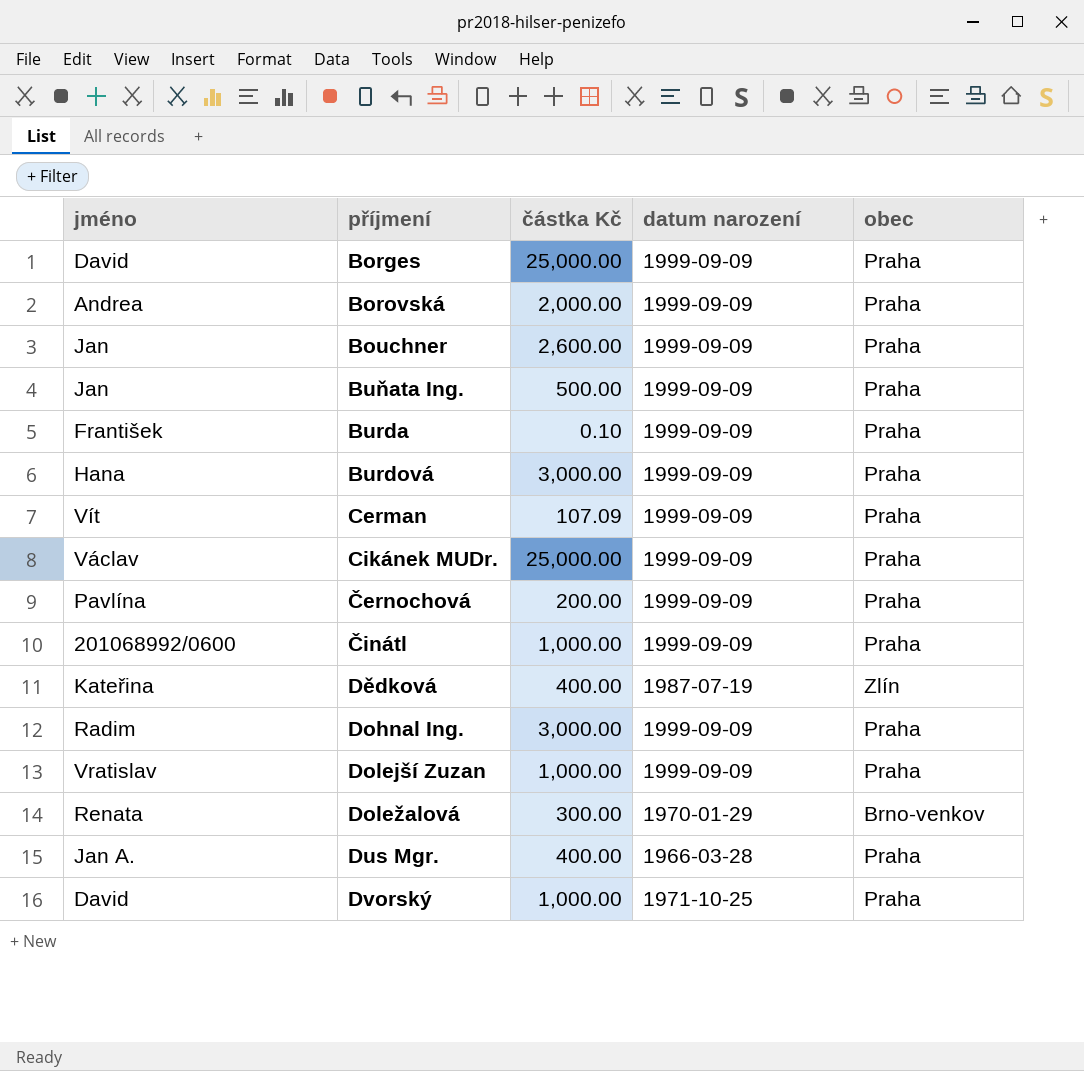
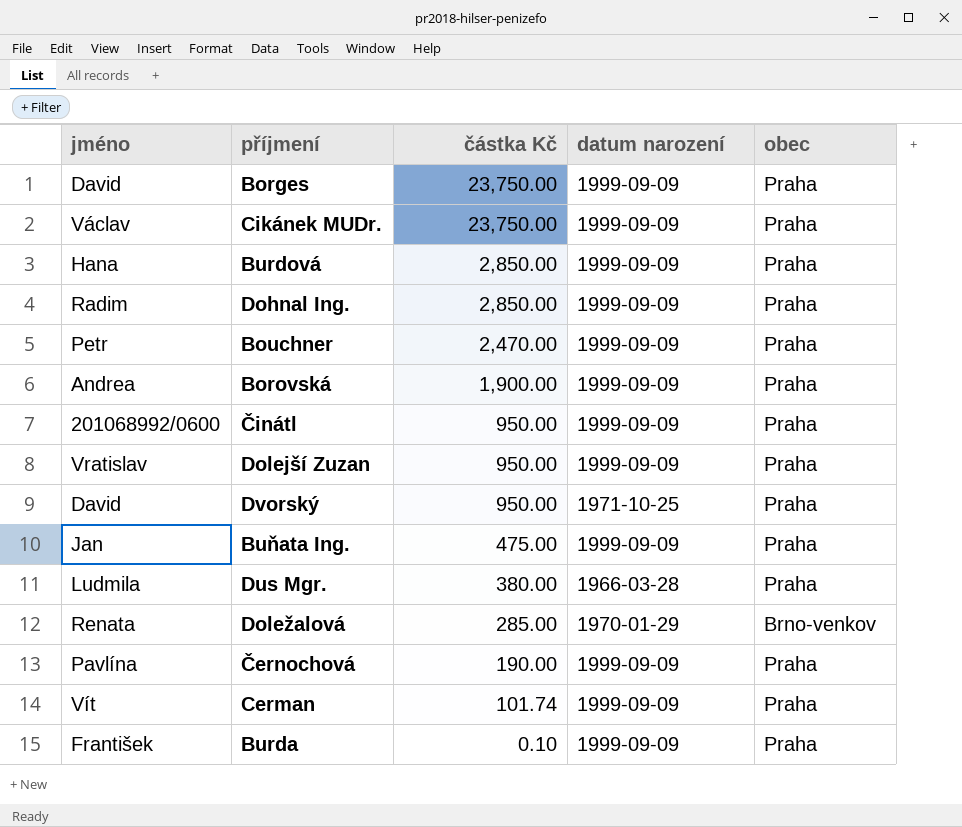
row order: none -> částka Kč descending
row Dědková: Kateřina | 400.00 | 1987-07-19 | Zlín -> none
Borges | částka Kč: 25,000.00 -> 23,750.00
Cikánek MUDr. | částka Kč: 25,000.00 -> 23,750.00
Burdová | částka Kč: 3,000.00 -> 2,850.00
Dohnal Ing. | částka Kč: 3,000.00 -> 2,850.00
Bouchner | jméno: Jan -> Petr
Bouchner | částka Kč: 2,600.00 -> 2,470.00
Borovská | částka Kč: 2,000.00 -> 1,900.00
Činátl | částka Kč: 1,000.00 -> 950.00
Dolejší Zuzan | částka Kč: 1,000.00 -> 950.00
Dvorský | částka Kč: 1,000.00 -> 950.00
Buňata Ing. | částka Kč: 500.00 -> 475.00
Dus Mgr. | jméno: Jan A. -> Ludmila
Dus Mgr. | částka Kč: 400.00 -> 380.00
Doležalová | částka Kč: 300.00 -> 285.00
Černochová | částka Kč: 200.00 -> 190.00
Cerman | částka Kč: 107.09 -> 101.74

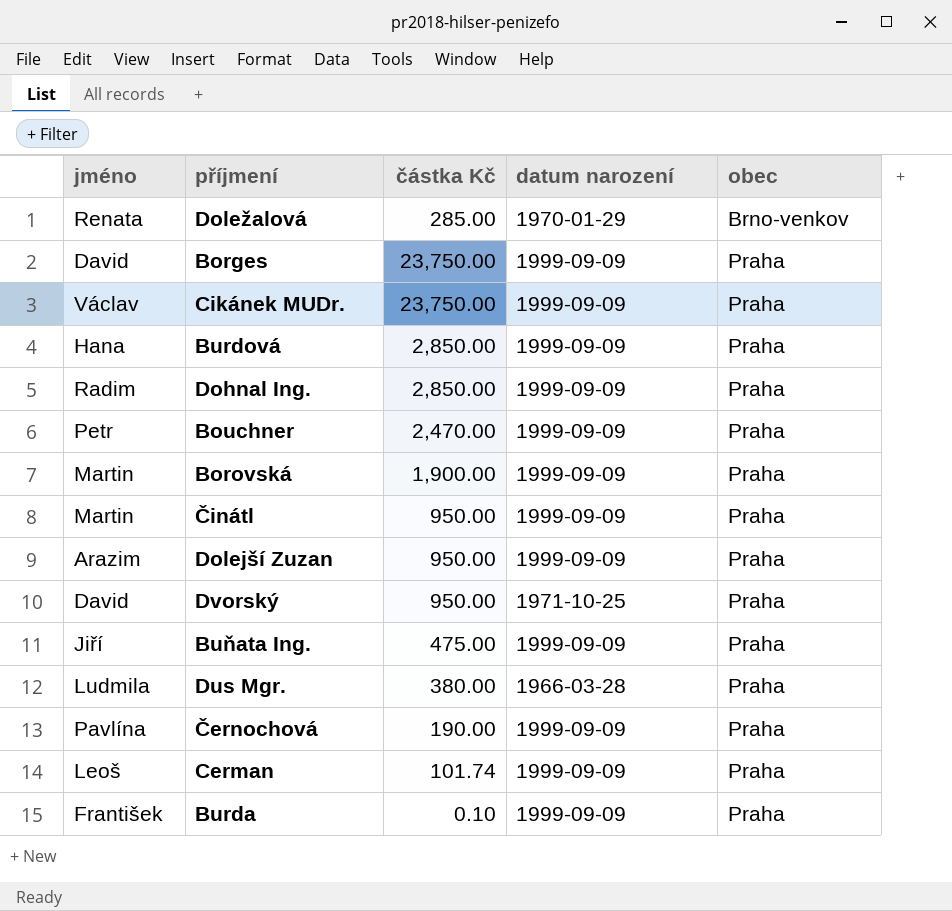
row order: částka Kč descending -> obec ascending
Borovská | jméno: Andrea -> Martin
Činátl | jméno: 201068992/0600 -> Martin
Dolejší Zuzan | jméno: Vratislav -> Arazim
Buňata Ing. | jméno: Jan -> Jiří
Cerman | jméno: Vít -> Leoš

